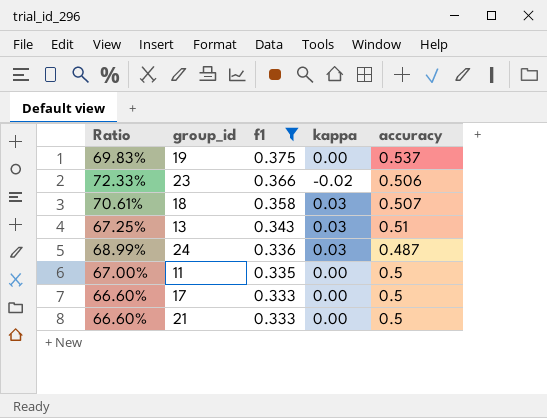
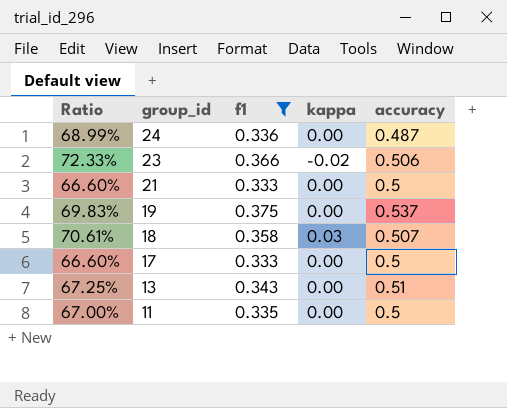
row order: f1 descending -> group_id descending
24 | kappa: 0.03 -> 0.00
13 | kappa: 0.03 -> 0.00

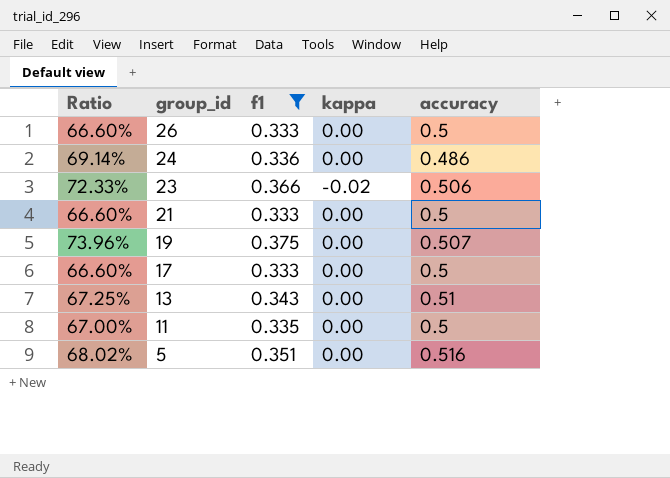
row 18: 70.61% | 0.358 | 0.03 | 0.507 -> none
row 26: none -> 66.60% | 0.333 | 0.00 | 0.5
24 | Ratio: 68.99% -> 69.14%
24 | accuracy: 0.487 -> 0.486
19 | Ratio: 69.83% -> 73.96%
19 | accuracy: 0.537 -> 0.507
row 5: none -> 68.02% | 0.351 | 0.00 | 0.516

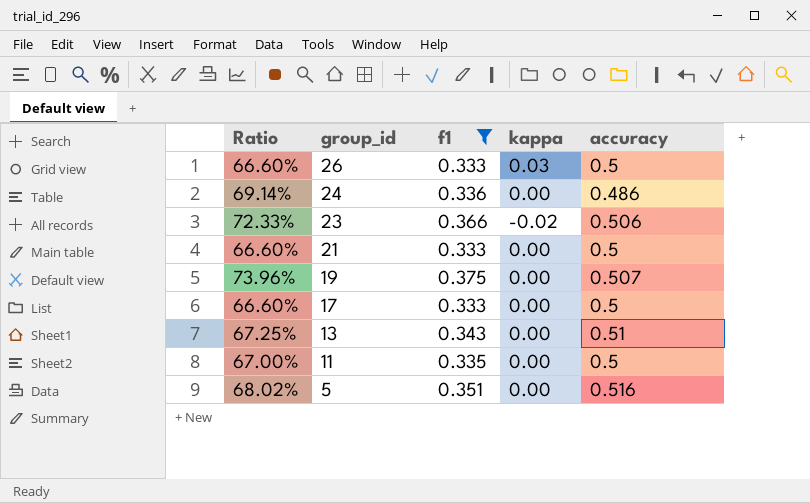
26 | kappa: 0.00 -> 0.03

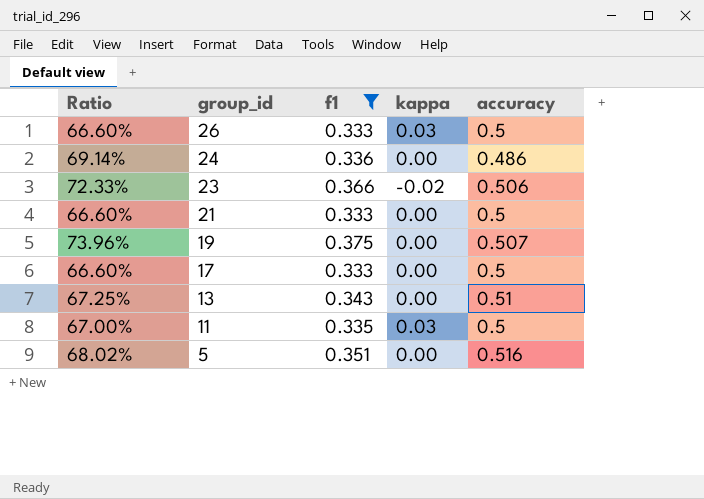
11 | kappa: 0.00 -> 0.03

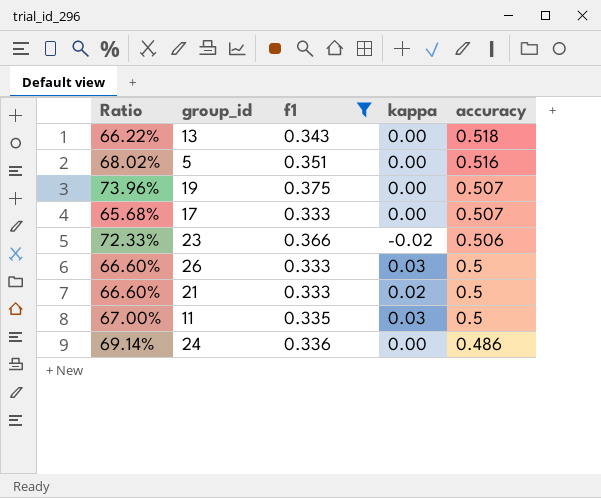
row order: group_id descending -> accuracy descending
13 | Ratio: 67.25% -> 66.22%
13 | accuracy: 0.51 -> 0.518
17 | Ratio: 66.60% -> 65.68%
17 | accuracy: 0.5 -> 0.507
21 | kappa: 0.00 -> 0.02

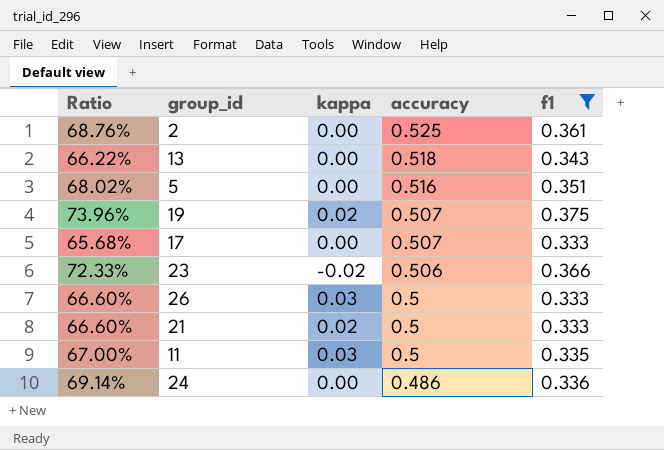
column f1 | position: 3 -> 5
row 2: none -> 68.76% | 0.00 | 0.525 | 0.361
19 | kappa: 0.00 -> 0.02

